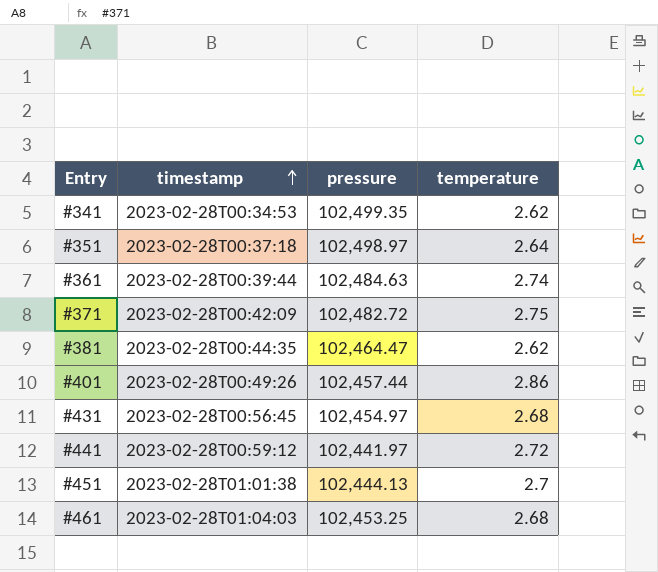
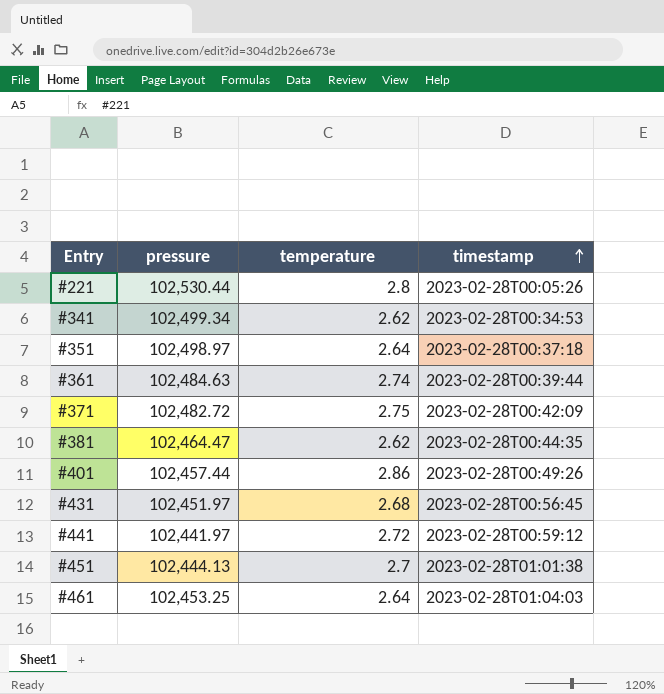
column timestamp | position: 2 -> 4
row #221: none -> 102,530.44 | 2.8 | 2023-02-28T00:05:26
#341 | pressure: 102,499.35 -> 102,499.34
#431 | pressure: 102,454.97 -> 102,451.97
#461 | temperature: 2.68 -> 2.64

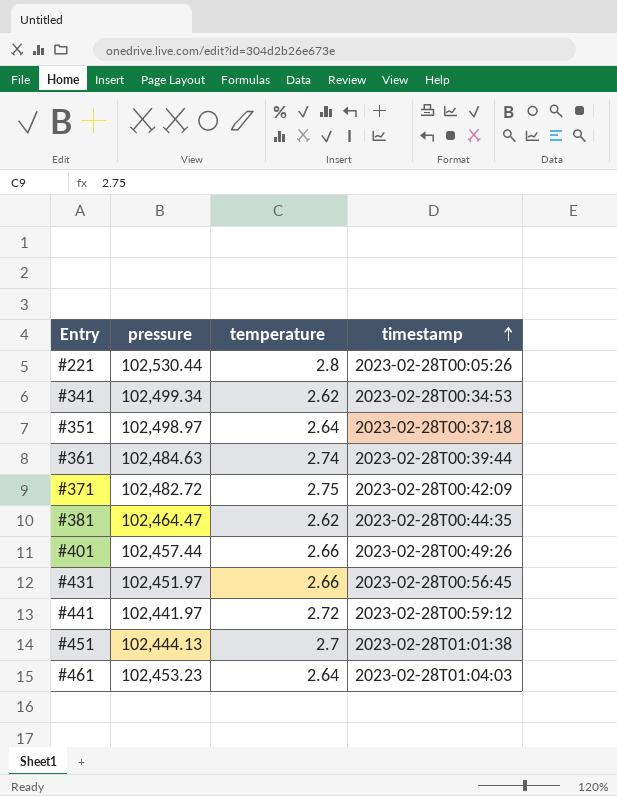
#401 | temperature: 2.86 -> 2.66
#431 | temperature: 2.68 -> 2.66
#461 | pressure: 102,453.25 -> 102,453.23

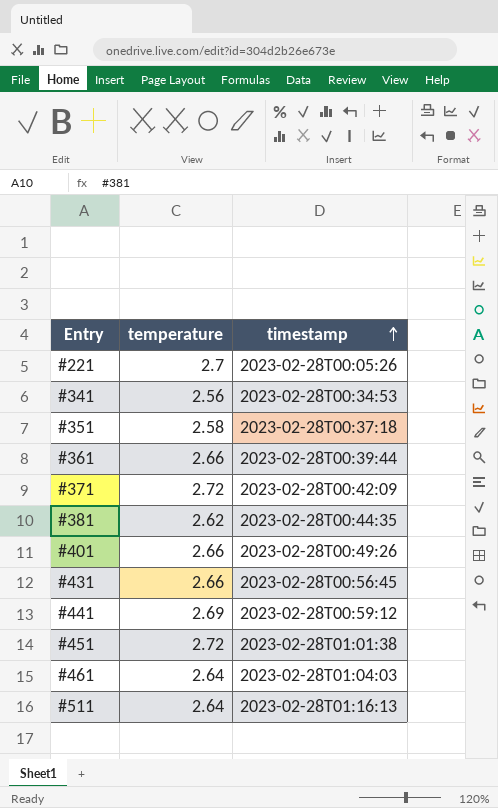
column pressure | position: 2 -> none
#221 | temperature: 2.8 -> 2.7
#341 | temperature: 2.62 -> 2.56
#351 | temperature: 2.64 -> 2.58
#361 | temperature: 2.74 -> 2.66
#371 | temperature: 2.75 -> 2.72
#441 | temperature: 2.72 -> 2.69
#451 | temperature: 2.7 -> 2.72
row #511: none -> 2.64 | 2023-02-28T01:16:13

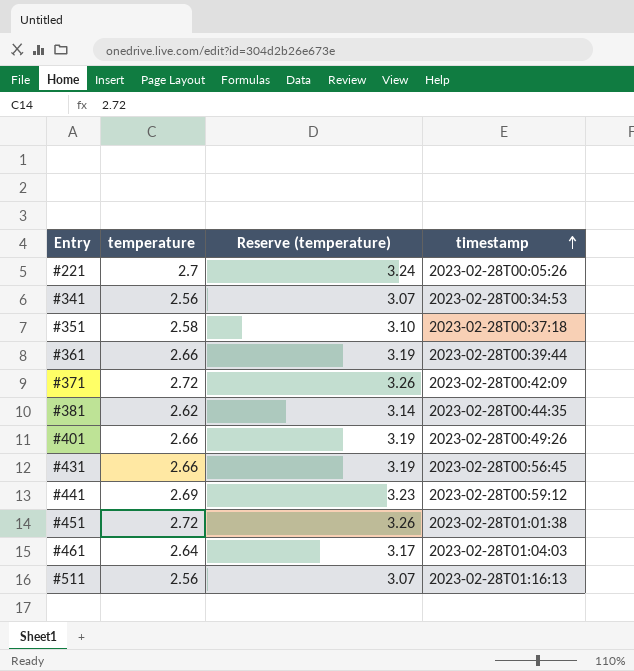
column Reserve (temperature) | formula: none -> [temperature] * 1.2
#511 | temperature: 2.64 -> 2.56

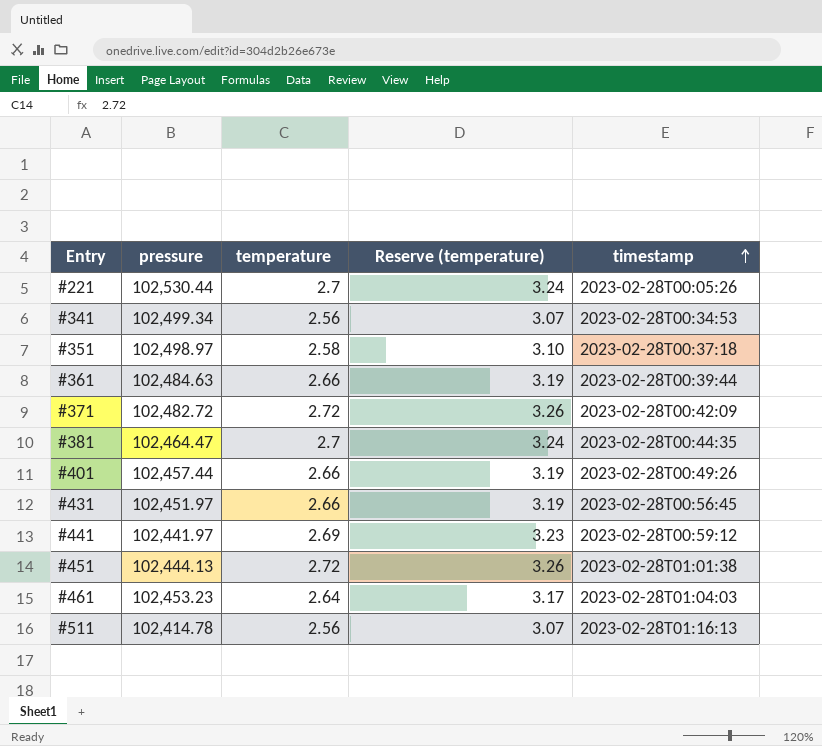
column pressure | position: none -> 2
#381 | temperature: 2.62 -> 2.7
#381 | Reserve (temperature): 3.14 -> 3.24

